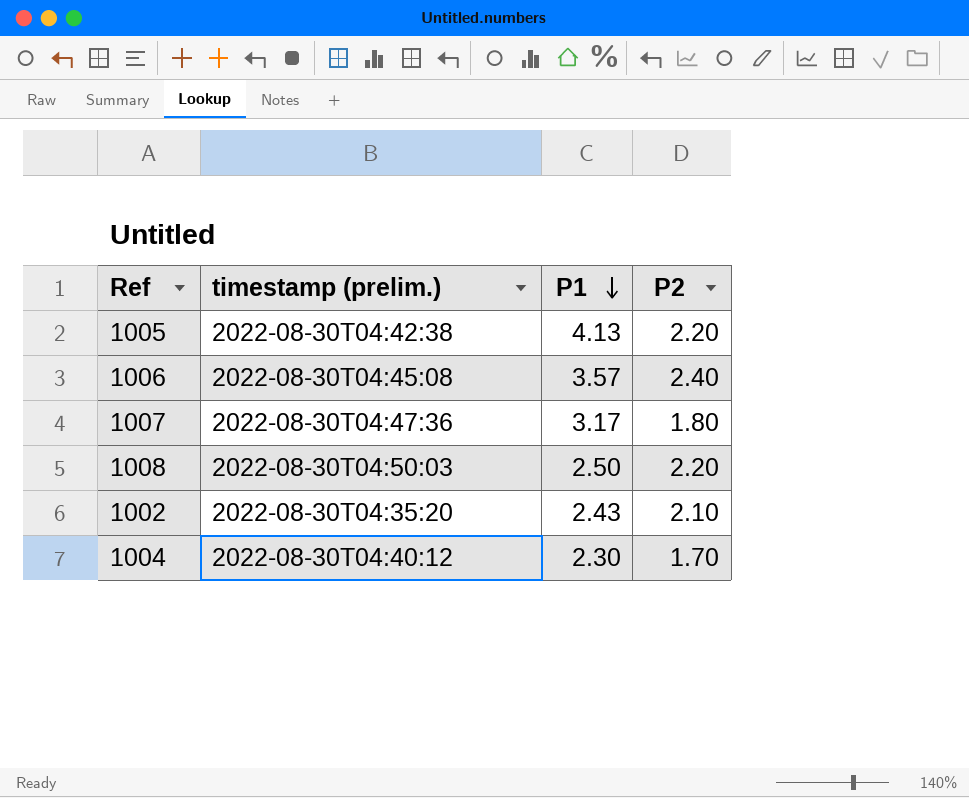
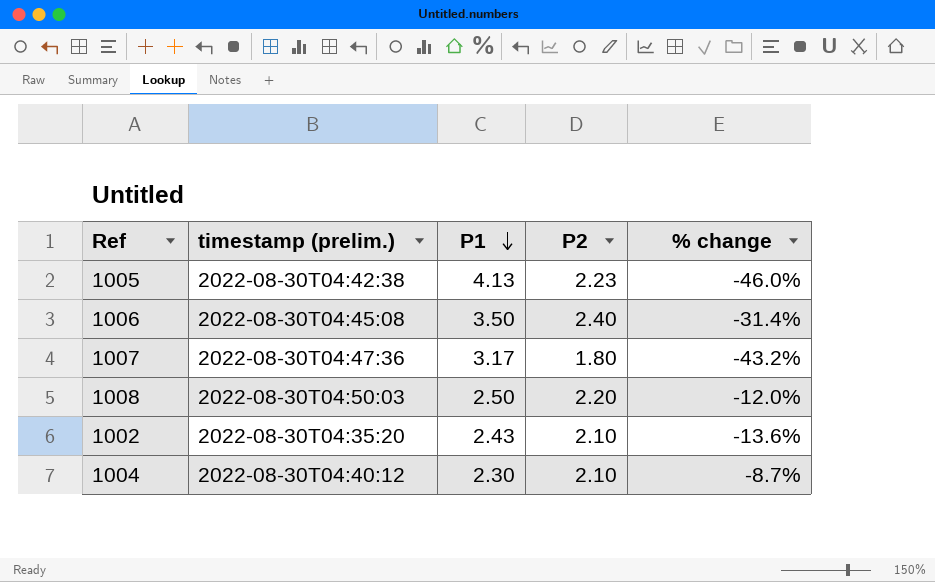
column % change | formula: none -> ([P2] - [P1]) / [P1]
1005 | P2: 2.20 -> 2.23
1006 | P1: 3.57 -> 3.50
1004 | P2: 1.70 -> 2.10

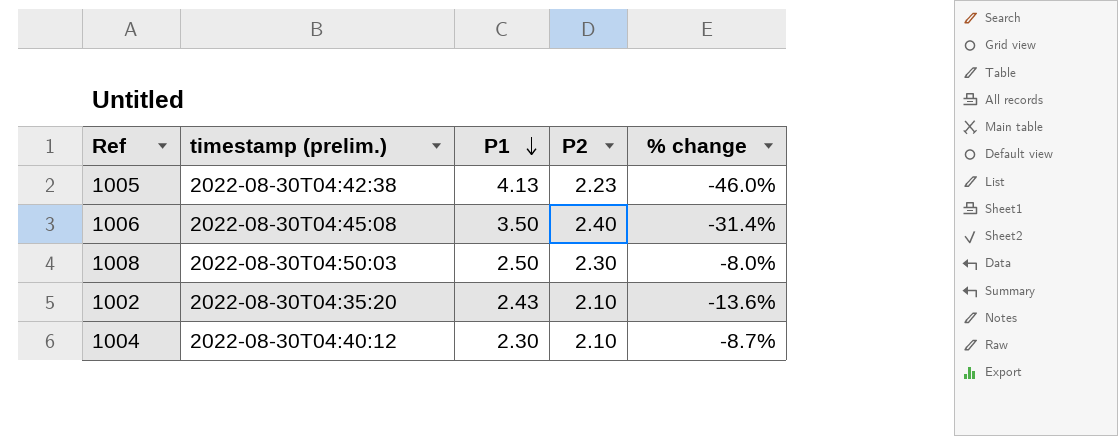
row 1007: 2022-08-30T04:47:36 | 3.17 | 1.80 | -43.2% -> none
1008 | P2: 2.20 -> 2.30
1008 | % change: -12.0% -> -8.0%

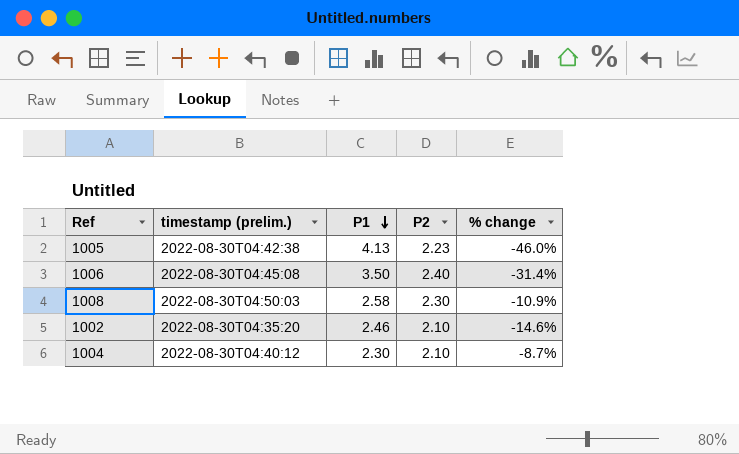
1008 | P1: 2.50 -> 2.58
1008 | % change: -8.0% -> -10.9%
1002 | P1: 2.43 -> 2.46
1002 | % change: -13.6% -> -14.6%

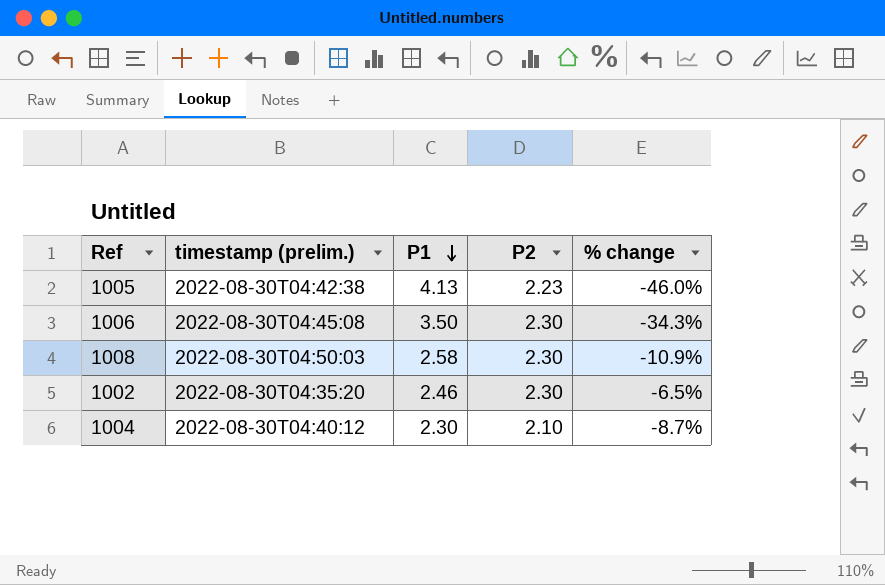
1006 | P2: 2.40 -> 2.30
1006 | % change: -31.4% -> -34.3%
1002 | P2: 2.10 -> 2.30
1002 | % change: -14.6% -> -6.5%

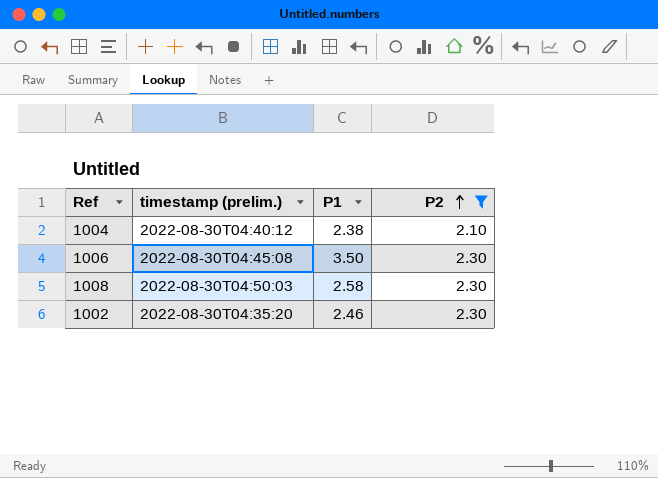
filter: none -> P2 != 2.23
row order: P1 descending -> P2 ascending
column % change | formula: ([P2] - [P1]) / [P1] -> none
1004 | P1: 2.30 -> 2.38

